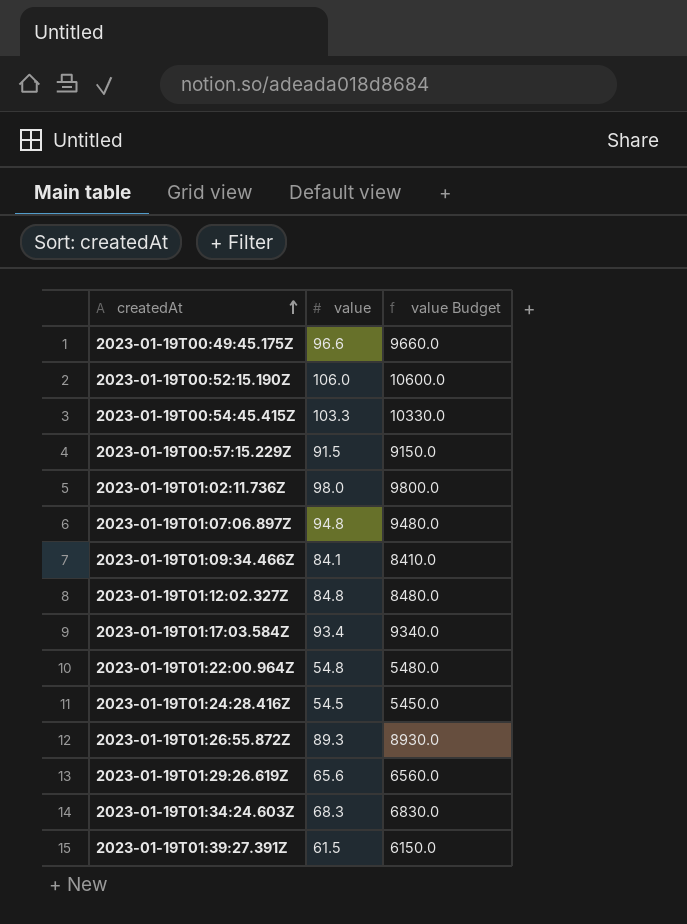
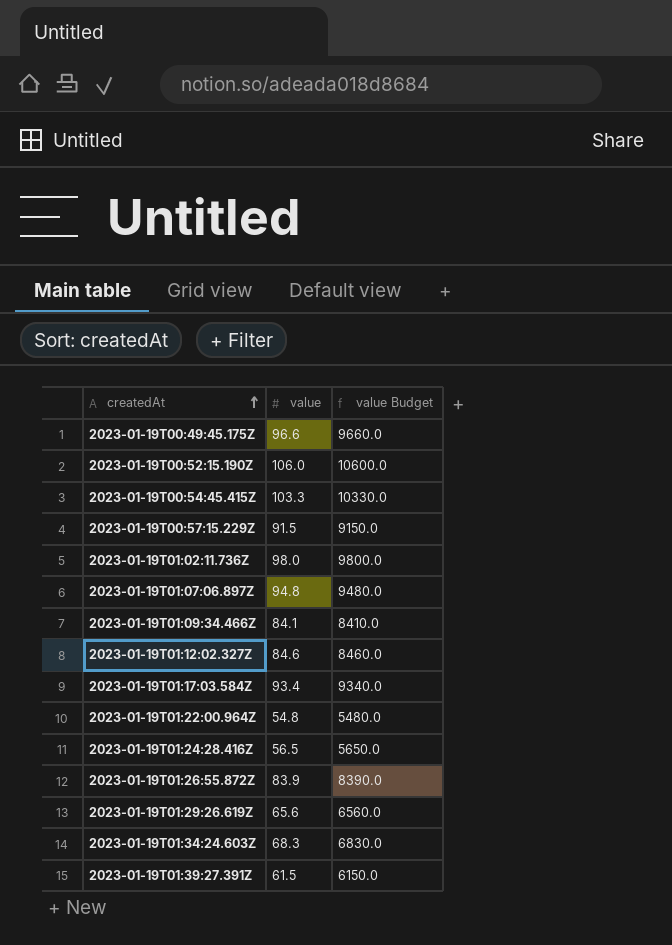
2023-01-19T01:12:02.327Z | value: 84.8 -> 84.6
2023-01-19T01:12:02.327Z | value Budget: 8480.0 -> 8460.0
2023-01-19T01:24:28.416Z | value: 54.5 -> 56.5
2023-01-19T01:24:28.416Z | value Budget: 5450.0 -> 5650.0
2023-01-19T01:26:55.872Z | value: 89.3 -> 83.9
2023-01-19T01:26:55.872Z | value Budget: 8930.0 -> 8390.0

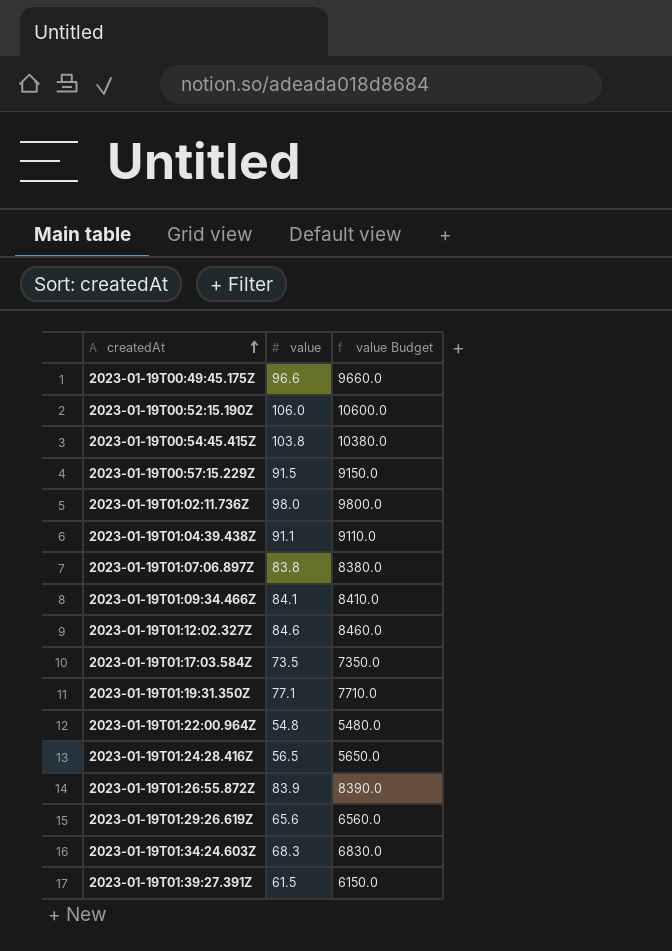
2023-01-19T00:54:45.415Z | value: 103.3 -> 103.8
2023-01-19T00:54:45.415Z | value Budget: 10330.0 -> 10380.0
row 2023-01-19T01:04:39.438Z: none -> 91.1 | 9110.0
2023-01-19T01:07:06.897Z | value: 94.8 -> 83.8
2023-01-19T01:07:06.897Z | value Budget: 9480.0 -> 8380.0
2023-01-19T01:17:03.584Z | value: 93.4 -> 73.5
2023-01-19T01:17:03.584Z | value Budget: 9340.0 -> 7350.0
row 2023-01-19T01:19:31.350Z: none -> 77.1 | 7710.0

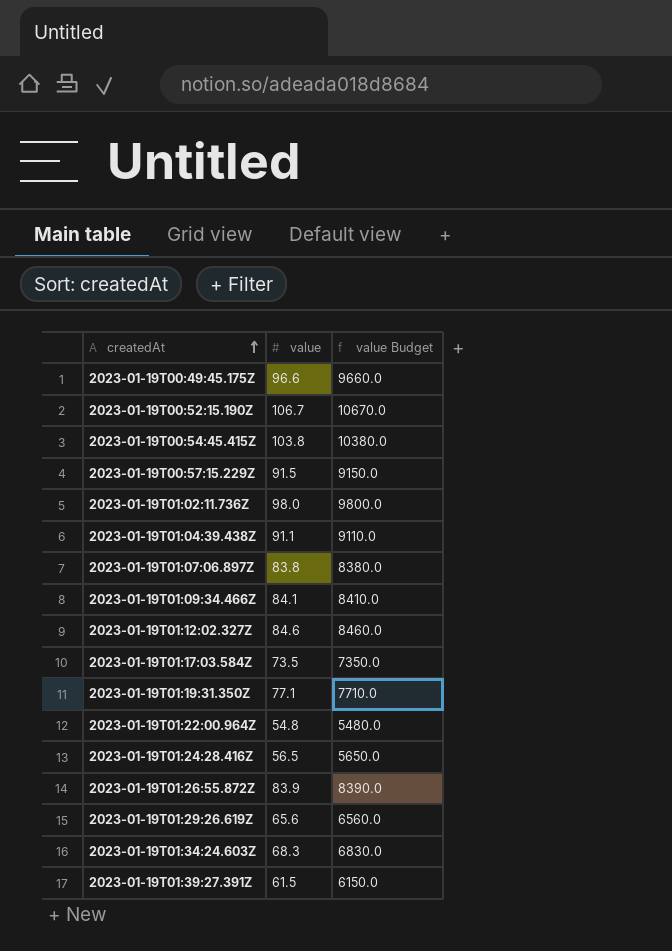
2023-01-19T00:52:15.190Z | value: 106.0 -> 106.7
2023-01-19T00:52:15.190Z | value Budget: 10600.0 -> 10670.0

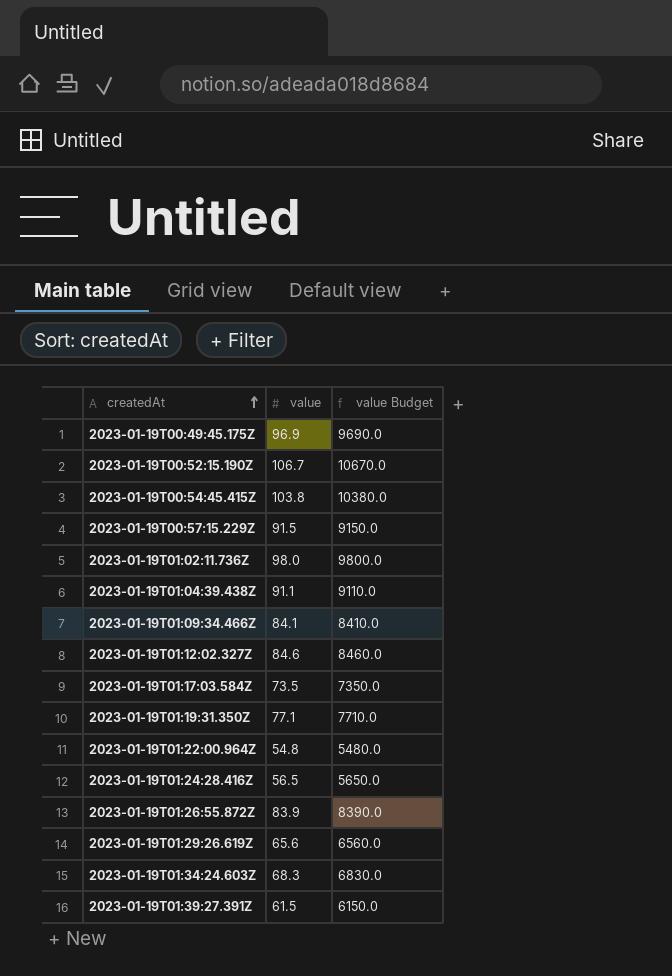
row 2023-01-19T01:07:06.897Z: 83.8 | 8380.0 -> none
2023-01-19T00:49:45.175Z | value: 96.6 -> 96.9
2023-01-19T00:49:45.175Z | value Budget: 9660.0 -> 9690.0

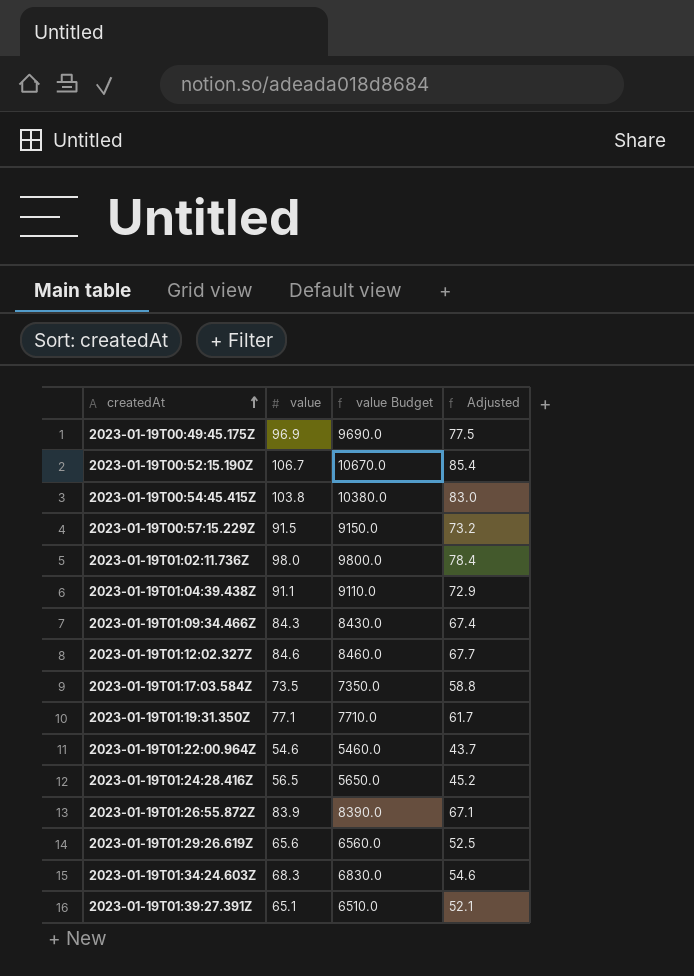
column Adjusted | formula: none -> [value] * 0.8
2023-01-19T01:09:34.466Z | value: 84.1 -> 84.3
2023-01-19T01:09:34.466Z | value Budget: 8410.0 -> 8430.0
2023-01-19T01:22:00.964Z | value: 54.8 -> 54.6
2023-01-19T01:22:00.964Z | value Budget: 5480.0 -> 5460.0
2023-01-19T01:39:27.391Z | value: 61.5 -> 65.1
2023-01-19T01:39:27.391Z | value Budget: 6150.0 -> 6510.0

